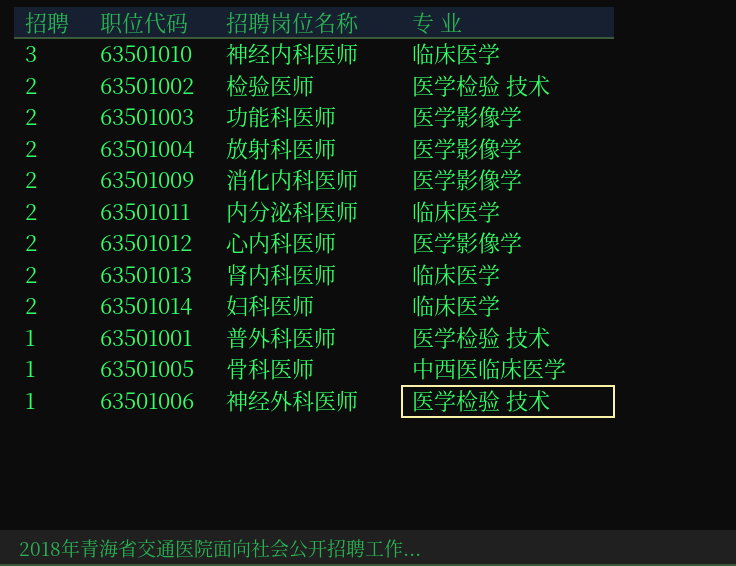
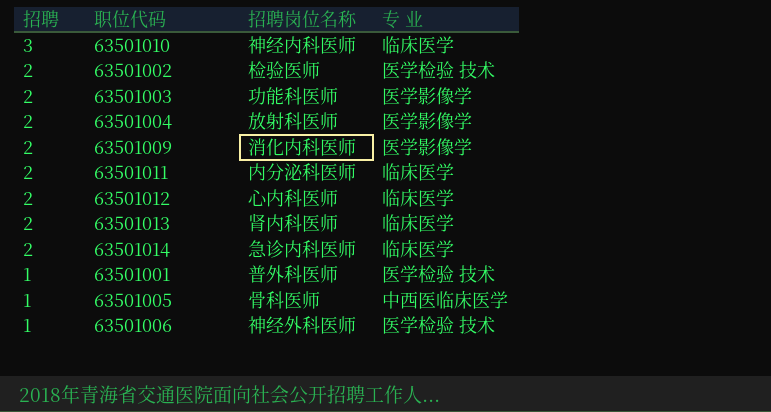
63501012 | 专 业: 医学影像学 -> 临床医学
63501014 | 招聘岗位名称: 妇科医师 -> 急诊内科医师

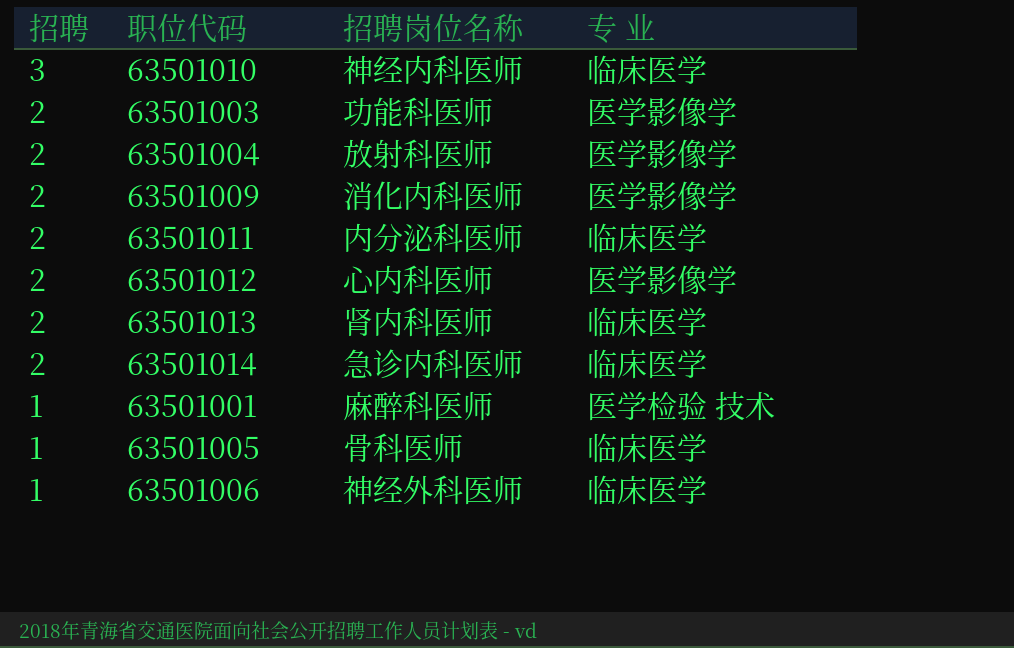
row 63501002: 2 | 检验医师 | 医学检验 技术 -> none
63501012 | 专 业: 临床医学 -> 医学影像学
63501001 | 招聘岗位名称: 普外科医师 -> 麻醉科医师
63501005 | 专 业: 中西医临床医学 -> 临床医学
63501006 | 专 业: 医学检验 技术 -> 临床医学

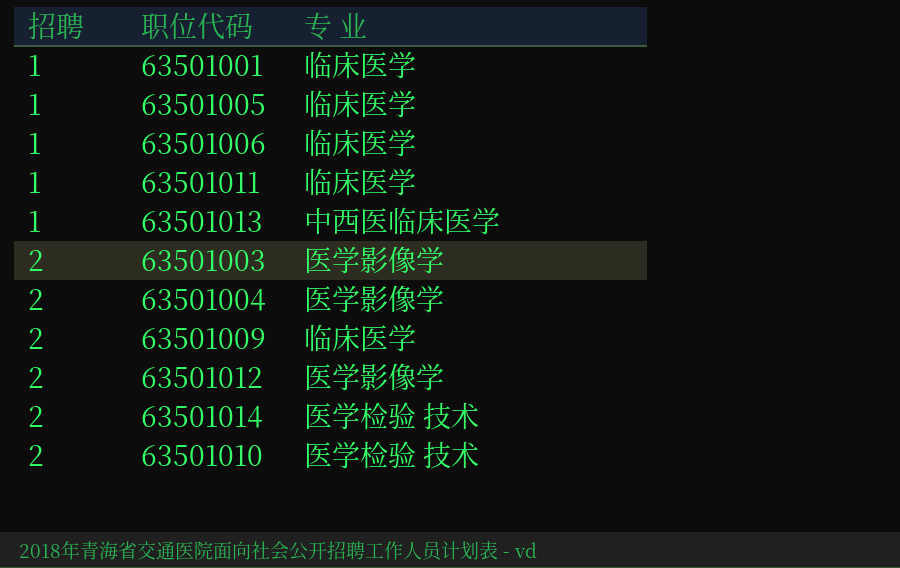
row order: 招聘 descending -> 招聘 ascending
column 招聘岗位名称 | position: 3 -> none
63501001 | 专 业: 医学检验 技术 -> 临床医学
63501011 | 招聘: 2 -> 1
63501013 | 招聘: 2 -> 1
63501013 | 专 业: 临床医学 -> 中西医临床医学
63501009 | 专 业: 医学影像学 -> 临床医学
63501014 | 专 业: 临床医学 -> 医学检验 技术
63501010 | 招聘: 3 -> 2
63501010 | 专 业: 临床医学 -> 医学检验 技术

